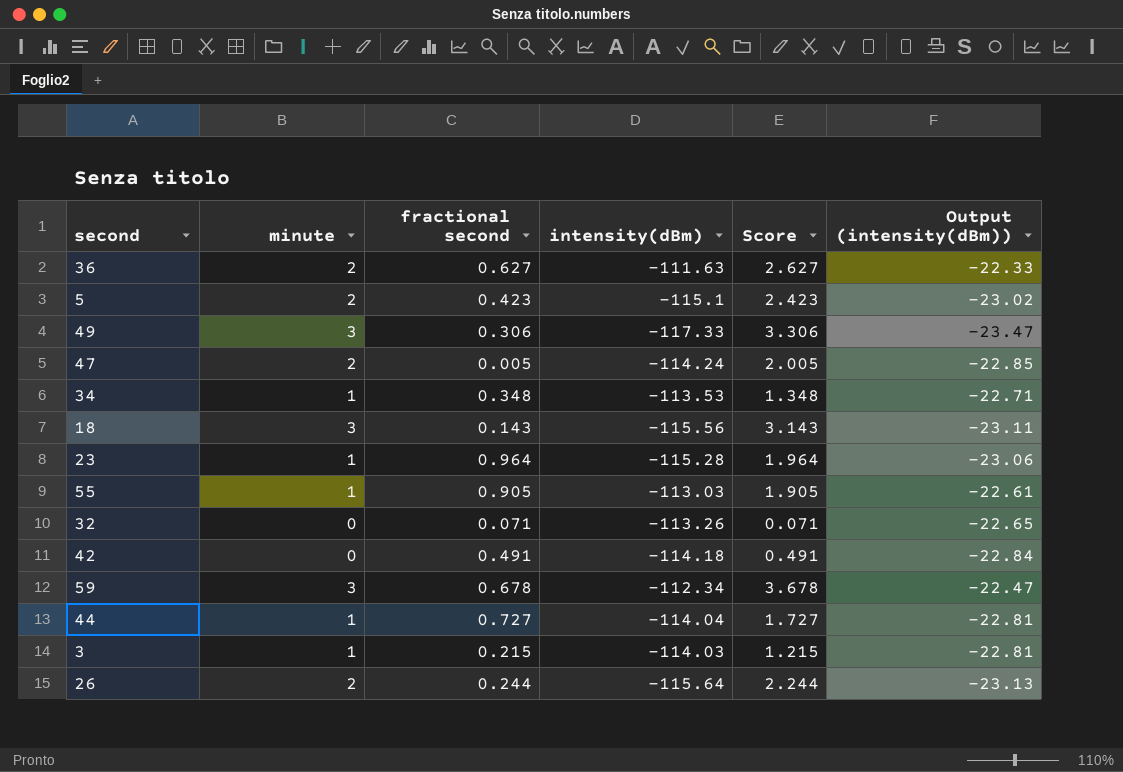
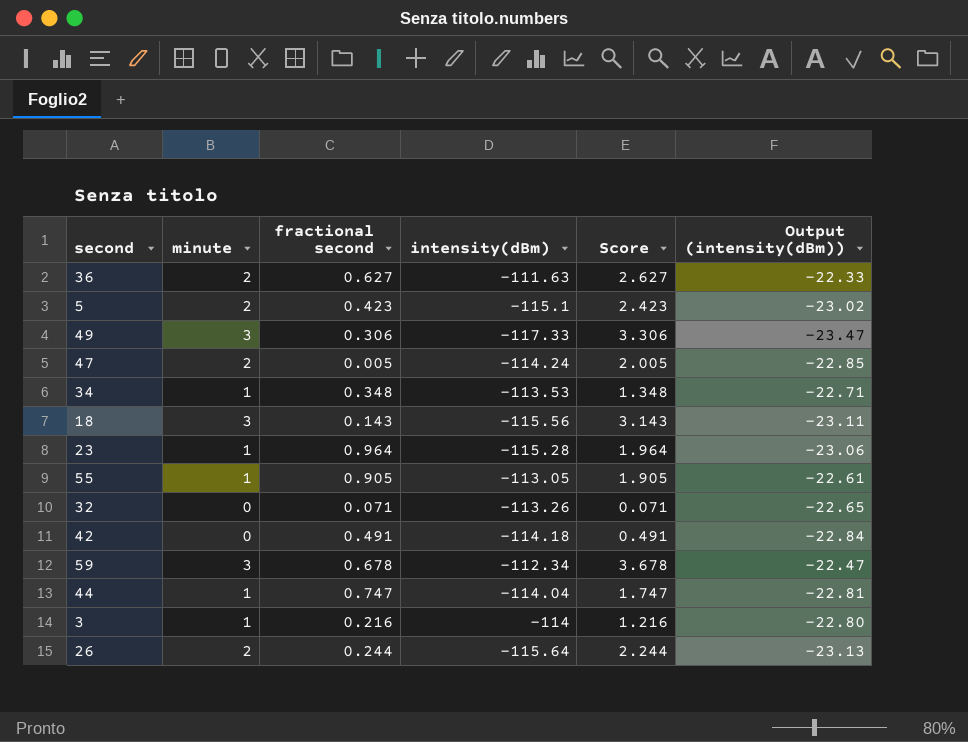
55 | intensity(dBm): -113.03 -> -113.05
44 | fractional second: 0.727 -> 0.747
44 | Score: 1.727 -> 1.747
3 | fractional second: 0.215 -> 0.216
3 | intensity(dBm): -114.03 -> -114
3 | Score: 1.215 -> 1.216
3 | Output (intensity(dBm)): -22.81 -> -22.80

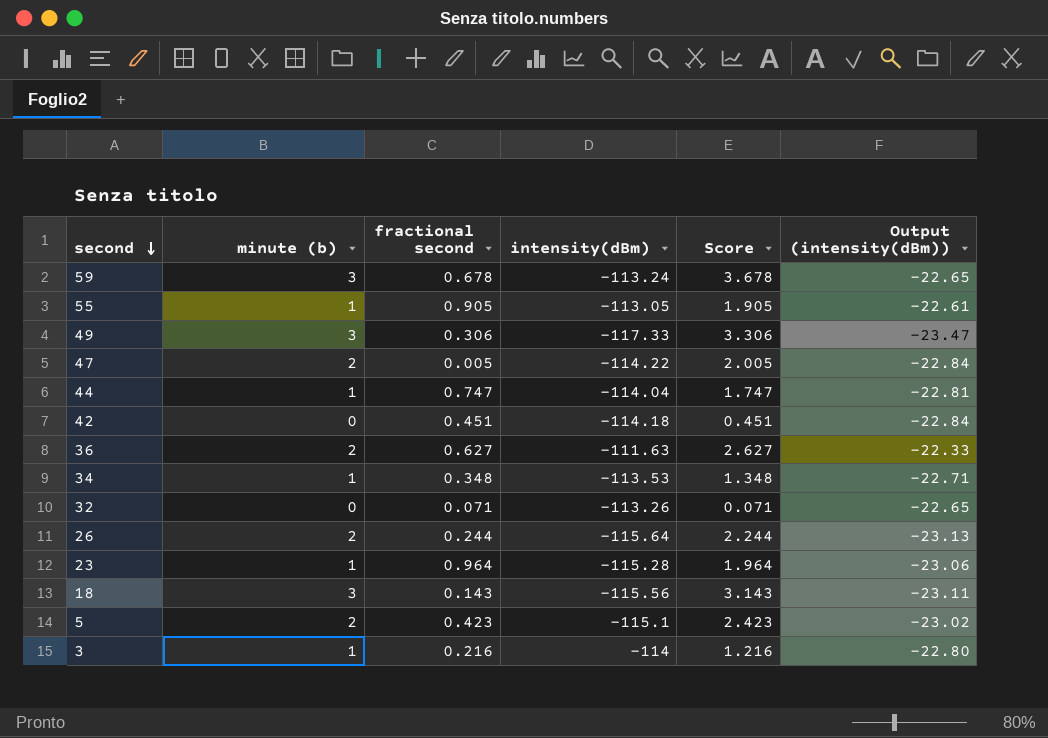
row order: none -> second descending
column name: minute -> minute (b)
59 | intensity(dBm): -112.34 -> -113.24
59 | Output (intensity(dBm)): -22.47 -> -22.65
47 | intensity(dBm): -114.24 -> -114.22
47 | Output (intensity(dBm)): -22.85 -> -22.84
42 | fractional second: 0.491 -> 0.451
42 | Score: 0.491 -> 0.451

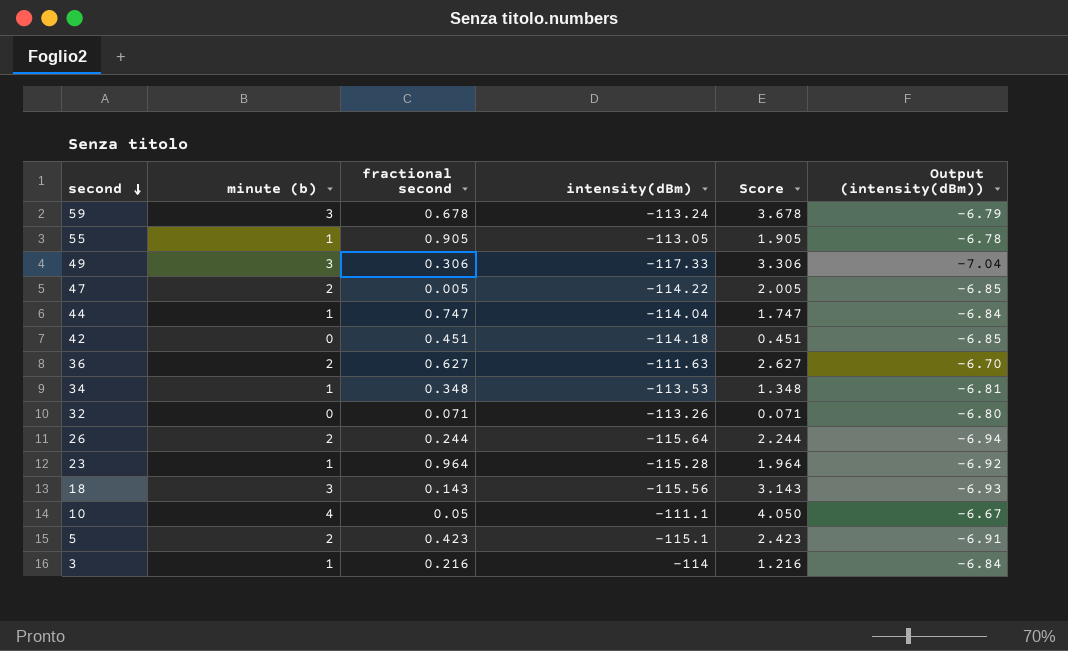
column Output (intensity(dBm)) | formula: [intensity(dBm)] * 0.2 -> [intensity(dBm)] * 0.06
row 10: none -> 4 | 0.05 | -111.1 | 4.050 | -6.67

